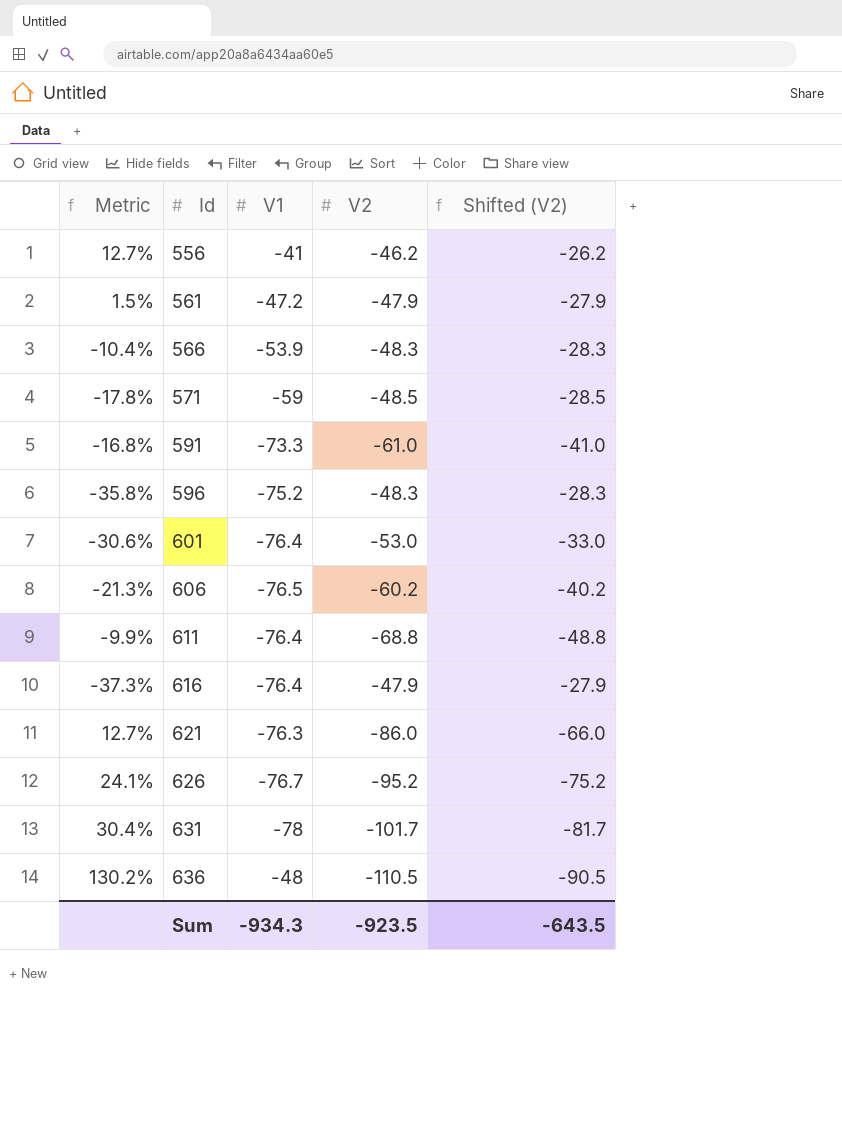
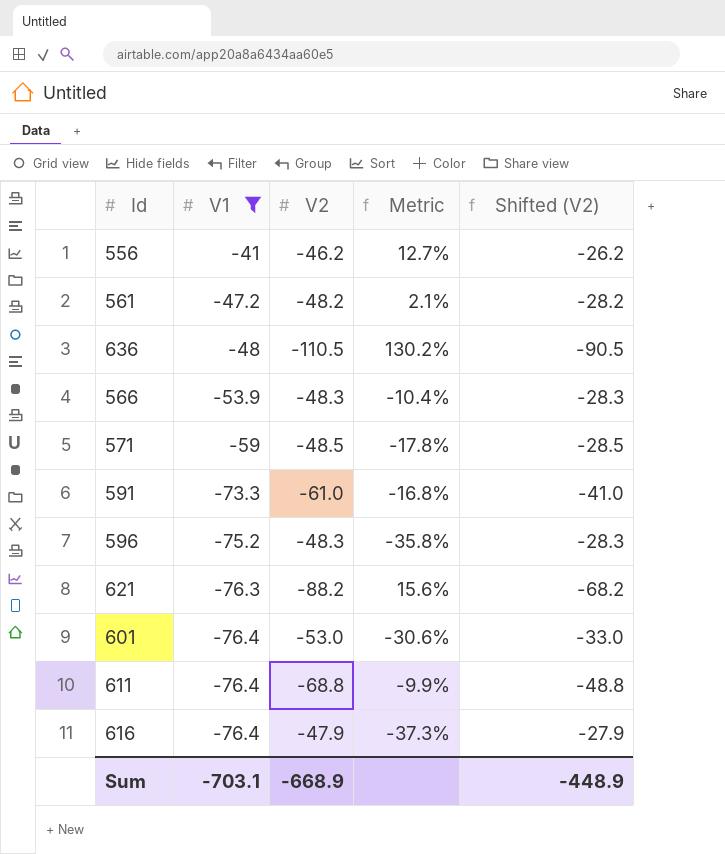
filter: none -> V1 >= -76.4
row order: Id ascending -> V1 descending
column Metric | position: 1 -> 4
561 | V2: -47.9 -> -48.2
561 | Metric: 1.5% -> 2.1%
561 | Shifted (V2): -27.9 -> -28.2
621 | V2: -86.0 -> -88.2
621 | Metric: 12.7% -> 15.6%
621 | Shifted (V2): -66.0 -> -68.2
Sum | V1: -934.3 -> -703.1
Sum | V2: -923.5 -> -668.9
Sum | Shifted (V2): -643.5 -> -448.9

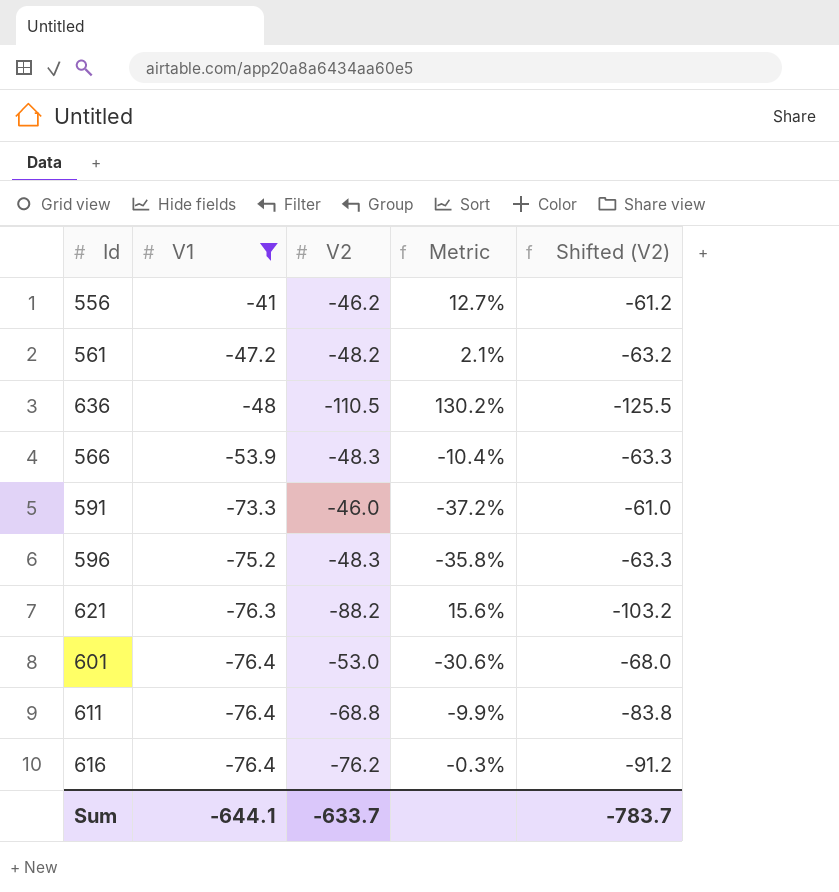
column Shifted (V2) | formula: [V2] + 20 -> [V2] - 15
row 571: -59 | -48.5 | -17.8% | -28.5 -> none
591 | V2: -61.0 -> -46.0
591 | Metric: -16.8% -> -37.2%
616 | V2: -47.9 -> -76.2
616 | Metric: -37.3% -> -0.3%
Sum | V1: -703.1 -> -644.1
Sum | V2: -668.9 -> -633.7
Sum | Shifted (V2): -448.9 -> -783.7

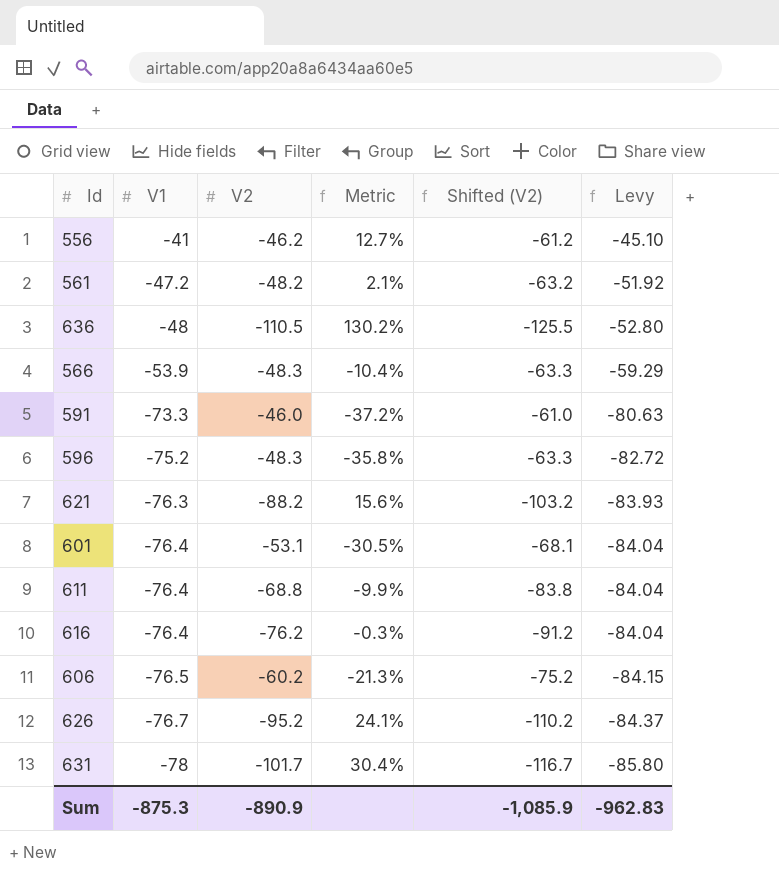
filter: V1 >= -76.4 -> none
column Levy | formula: none -> [V1] * 1.1
601 | V2: -53.0 -> -53.1
601 | Metric: -30.6% -> -30.5%
601 | Shifted (V2): -68.0 -> -68.1
Sum | V1: -644.1 -> -875.3
Sum | V2: -633.7 -> -890.9
Sum | Shifted (V2): -783.7 -> -1,085.9

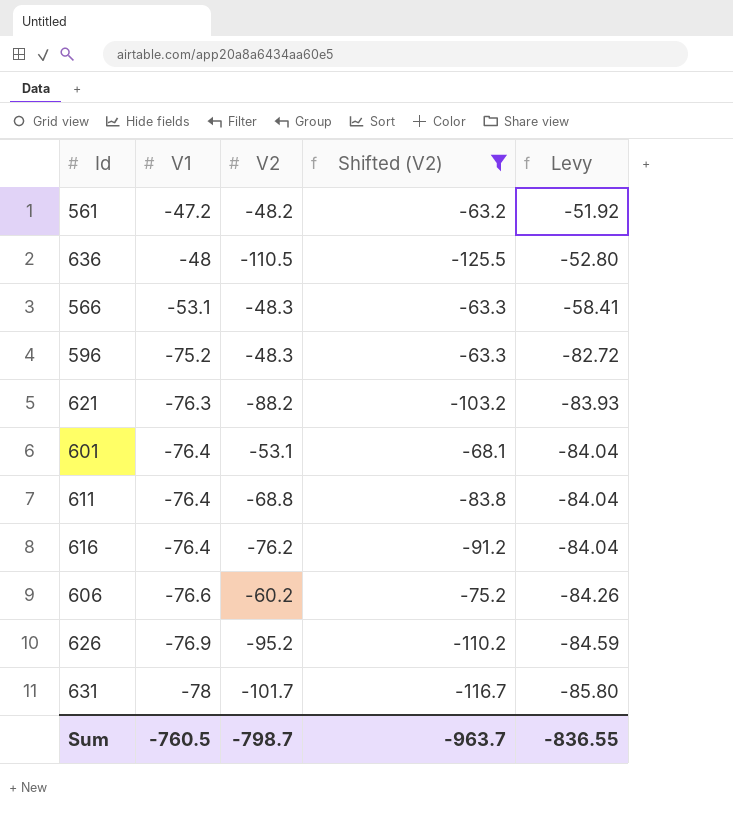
filter: none -> Shifted (V2) <= -63.2
column Metric | formula: ([V2] - [V1]) / [V1] -> none
566 | V1: -53.9 -> -53.1
566 | Levy: -59.29 -> -58.41
606 | V1: -76.5 -> -76.6
606 | Levy: -84.15 -> -84.26
626 | V1: -76.7 -> -76.9
626 | Levy: -84.37 -> -84.59
Sum | V1: -875.3 -> -760.5
Sum | V2: -890.9 -> -798.7
Sum | Shifted (V2): -1,085.9 -> -963.7
Sum | Levy: -962.83 -> -836.55

